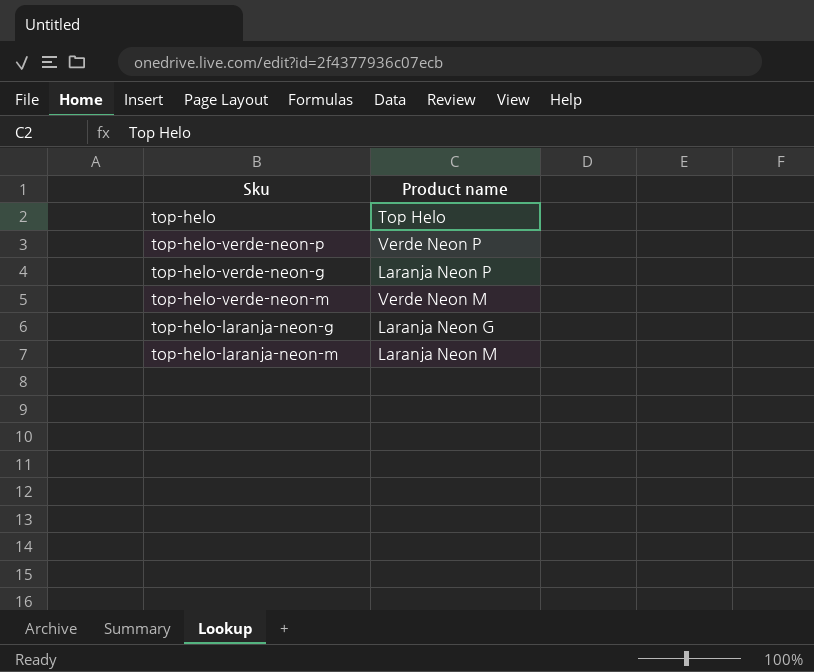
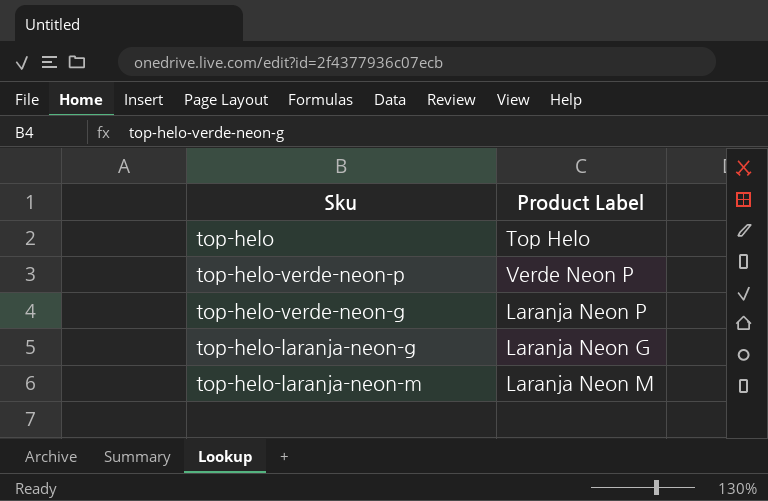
column name: Product name -> Product Label
row top-helo-verde-neon-m: Verde Neon M -> none

